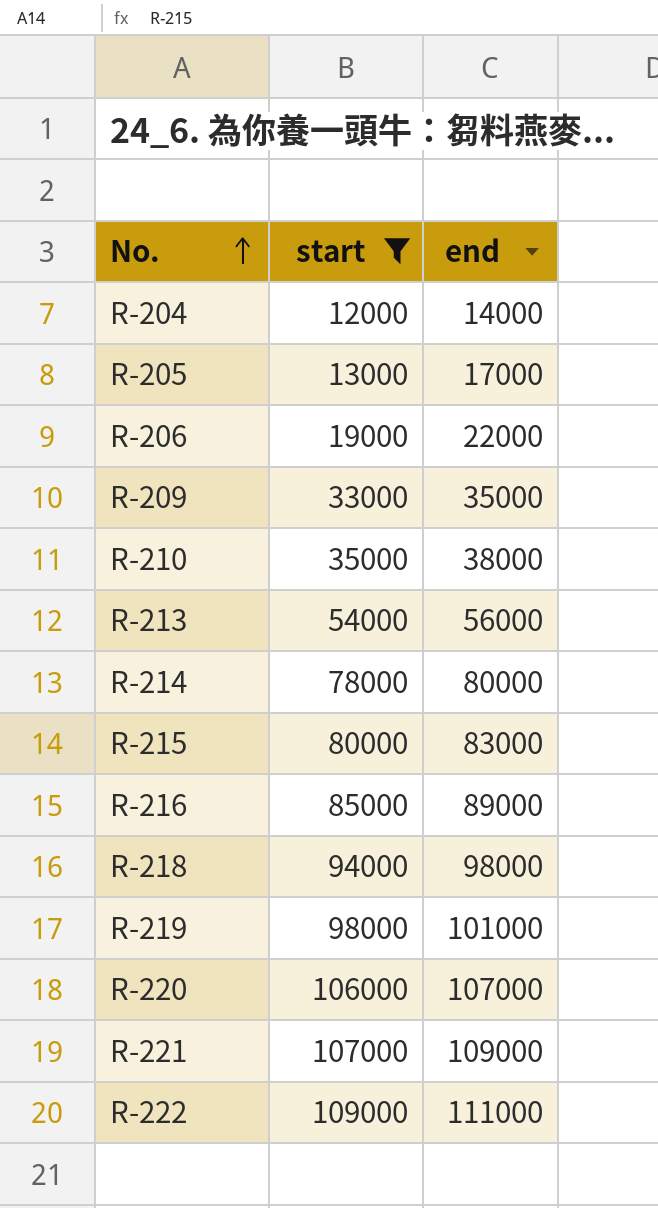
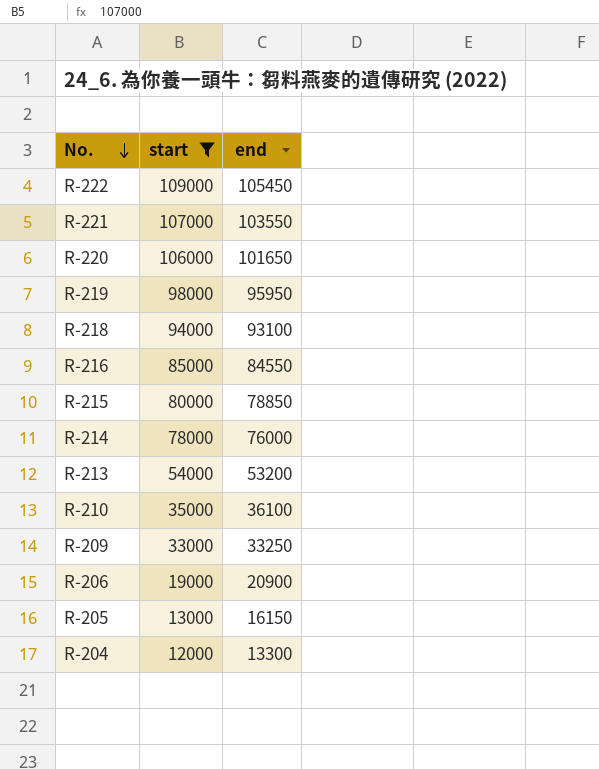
row order: No. ascending -> No. descending
R-222 | end: 111000 -> 105450
R-221 | end: 109000 -> 103550
R-220 | end: 107000 -> 101650
R-219 | end: 101000 -> 95950
R-218 | end: 98000 -> 93100
R-216 | end: 89000 -> 84550
R-215 | end: 83000 -> 78850
R-214 | end: 80000 -> 76000
R-213 | end: 56000 -> 53200
R-210 | end: 38000 -> 36100
R-209 | end: 35000 -> 33250
R-206 | end: 22000 -> 20900
R-205 | end: 17000 -> 16150
R-204 | end: 14000 -> 13300

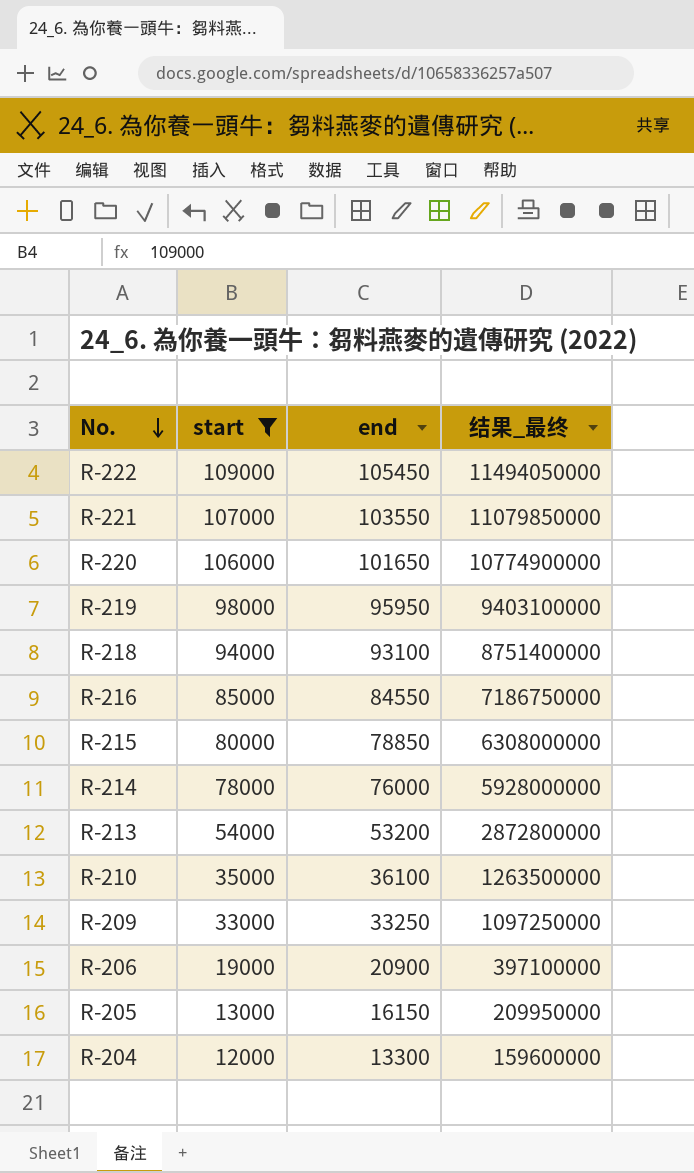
column 结果_最终 | formula: none -> [start] * [end]

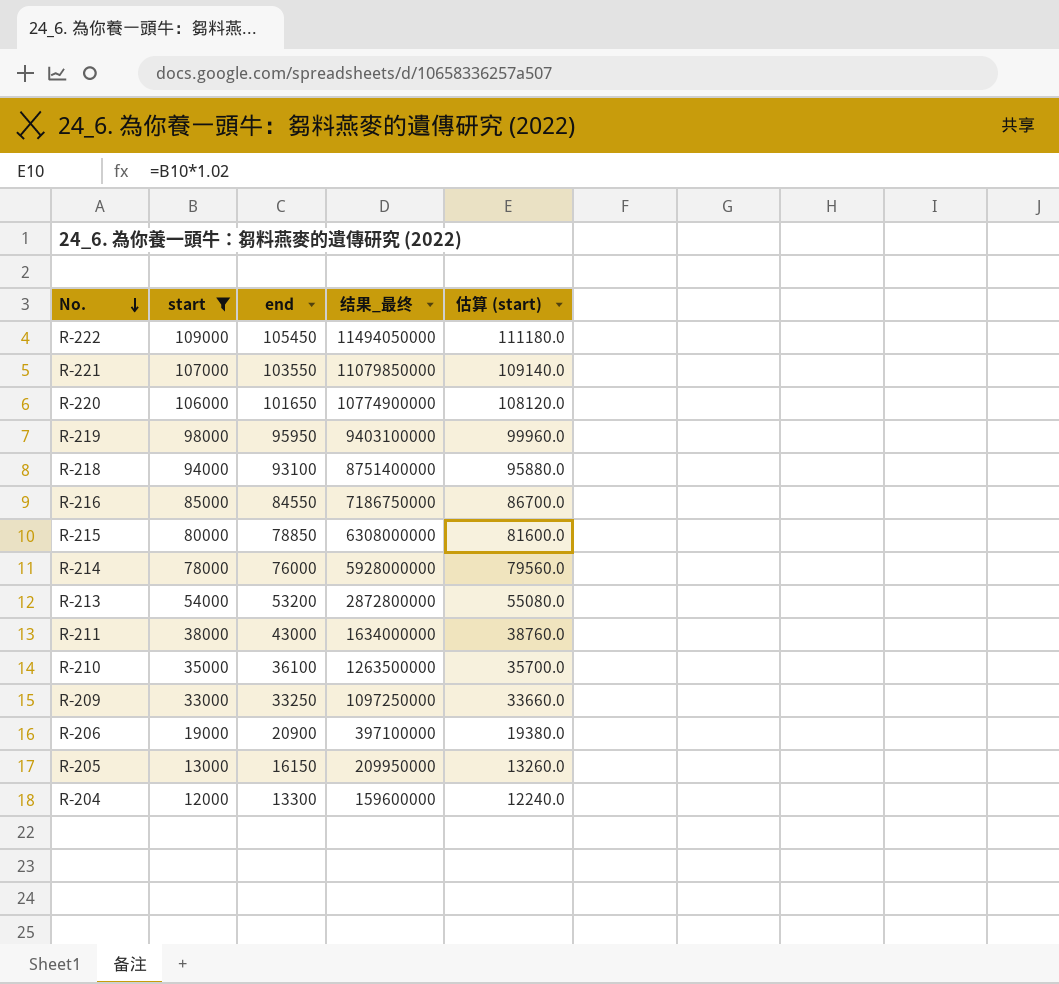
column 估算 (start) | formula: none -> [start] * 1.02
row R-211: none -> 38000 | 43000 | 1634000000 | 38760.0

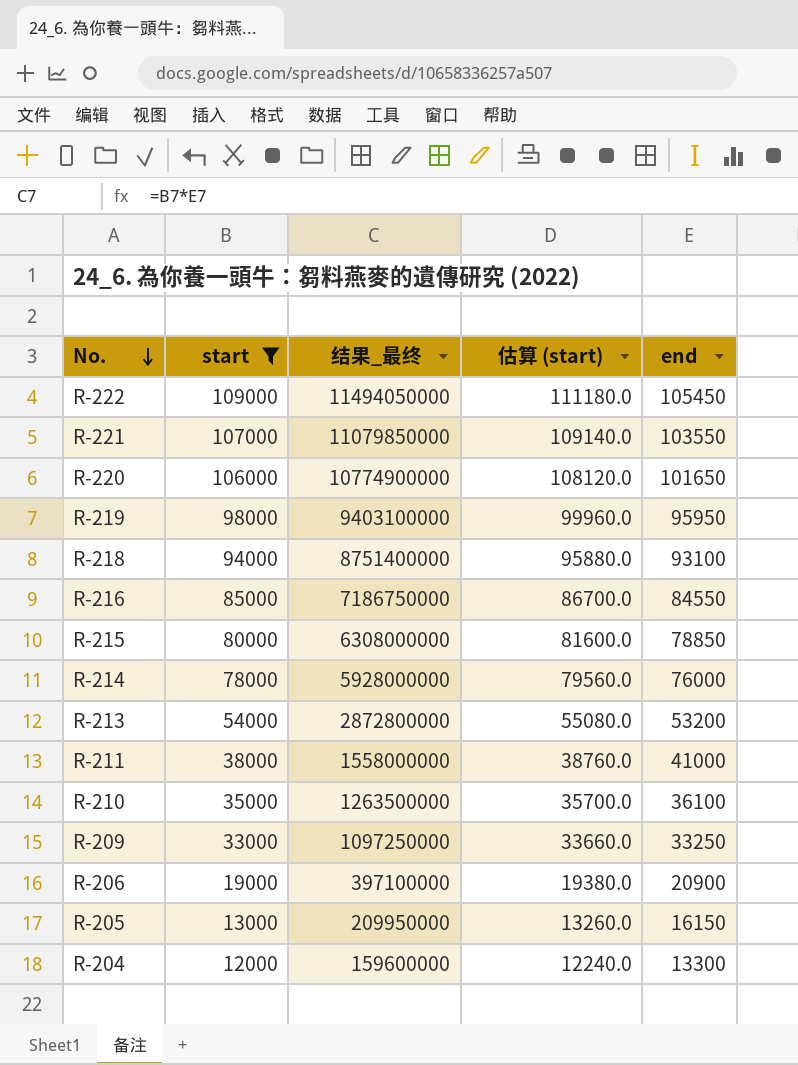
column end | position: 3 -> 5
R-211 | 结果_最终: 1634000000 -> 1558000000
R-211 | end: 43000 -> 41000

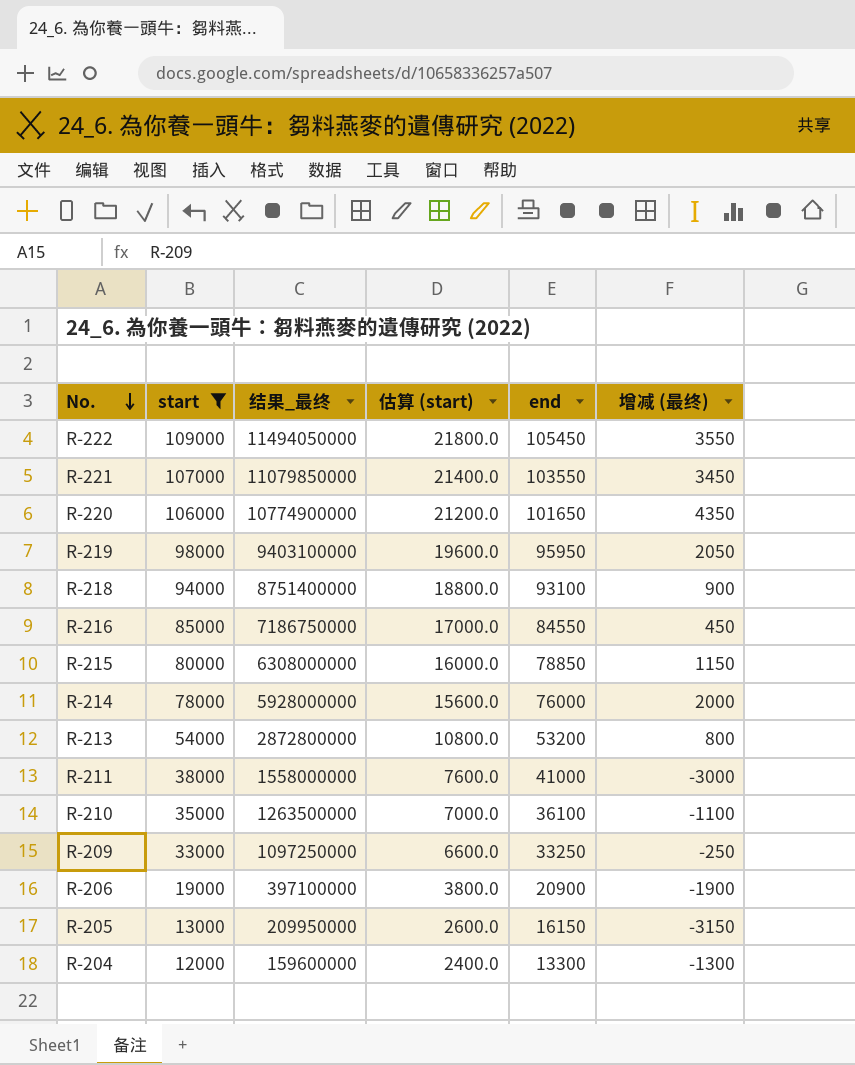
column 估算 (start) | formula: [start] * 1.02 -> [start] * 0.2
column 增减 (最终) | formula: none -> [start] - [end]

